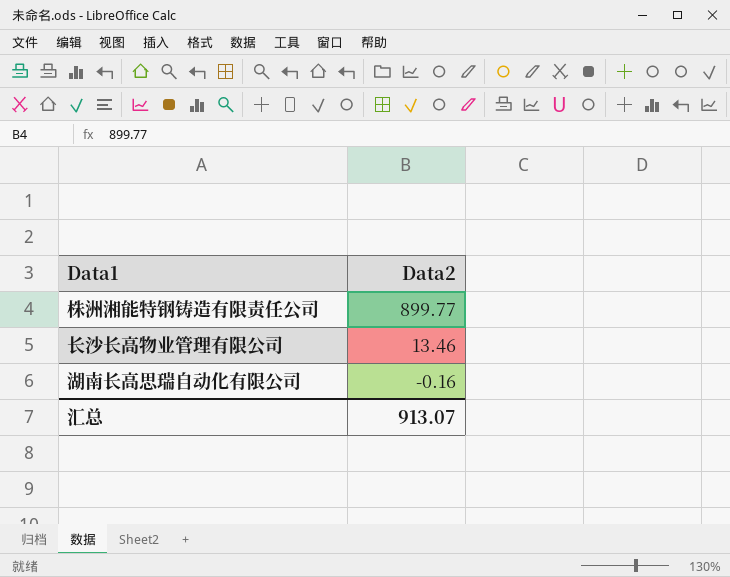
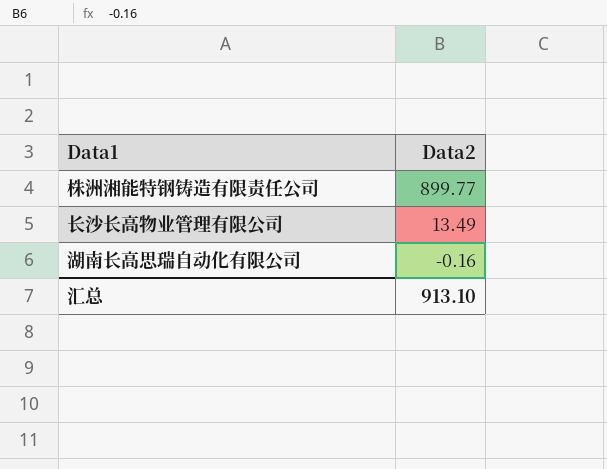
长沙长高物业管理有限公司 | Data2: 13.46 -> 13.49
汇总 | Data2: 913.07 -> 913.10

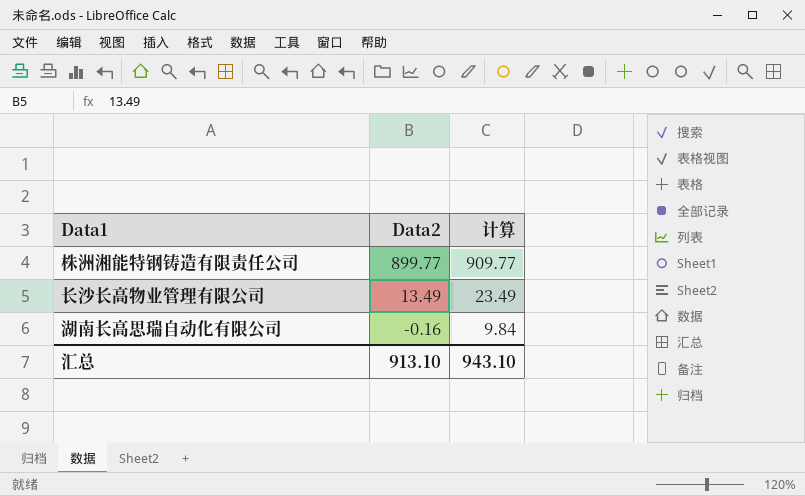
column 计算 | formula: none -> [Data2] + 10

